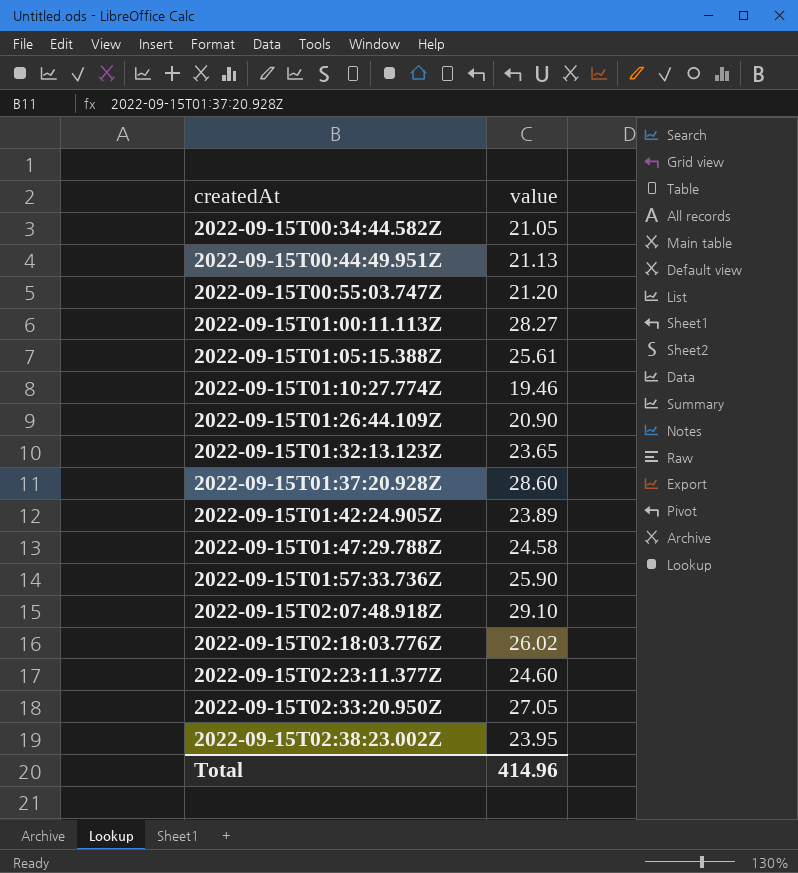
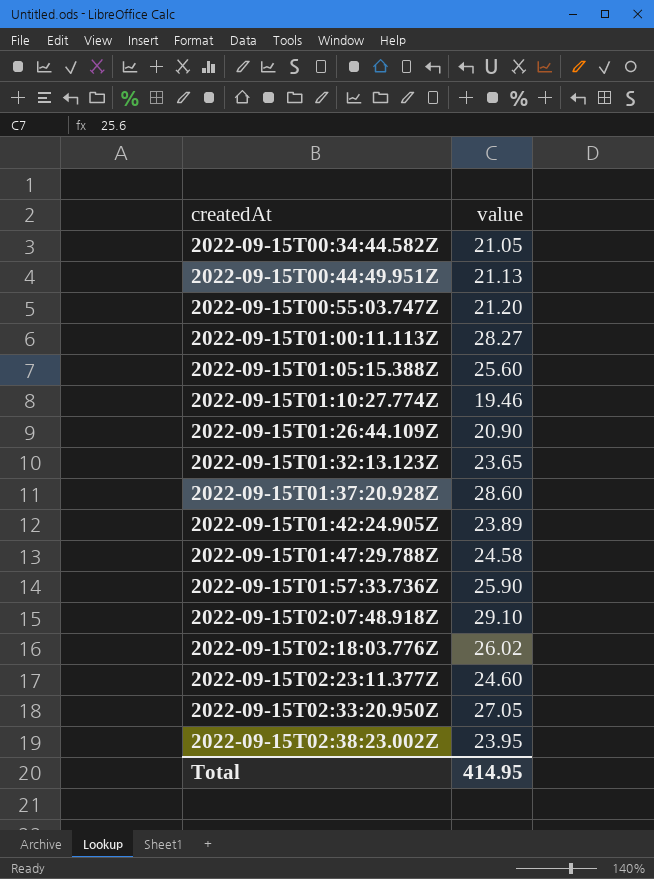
2022-09-15T01:05:15.388Z | value: 25.61 -> 25.60
Total | value: 414.96 -> 414.95

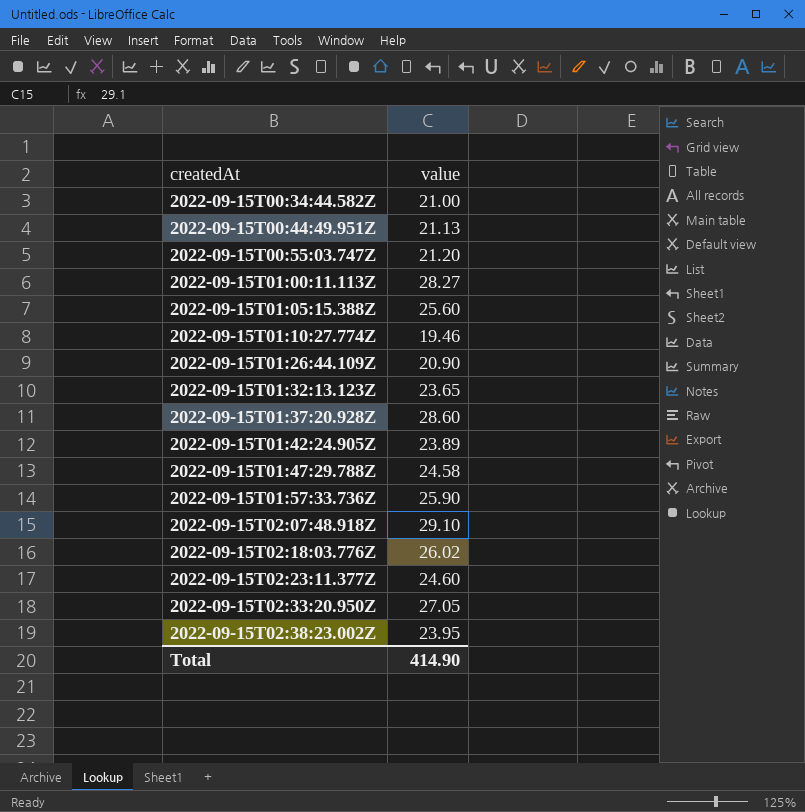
2022-09-15T00:34:44.582Z | value: 21.05 -> 21.00
Total | value: 414.95 -> 414.90

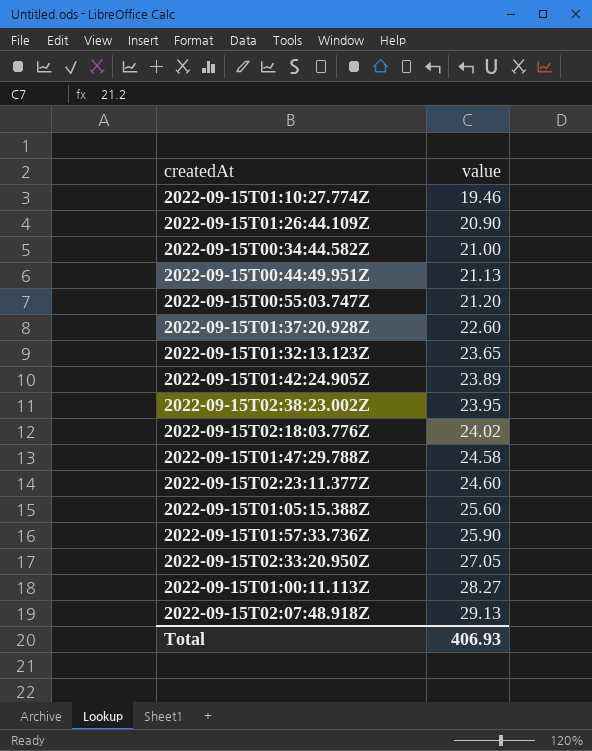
row order: createdAt ascending -> value ascending
2022-09-15T01:37:20.928Z | value: 28.60 -> 22.60
2022-09-15T02:18:03.776Z | value: 26.02 -> 24.02
2022-09-15T02:07:48.918Z | value: 29.10 -> 29.13
Total | value: 414.90 -> 406.93

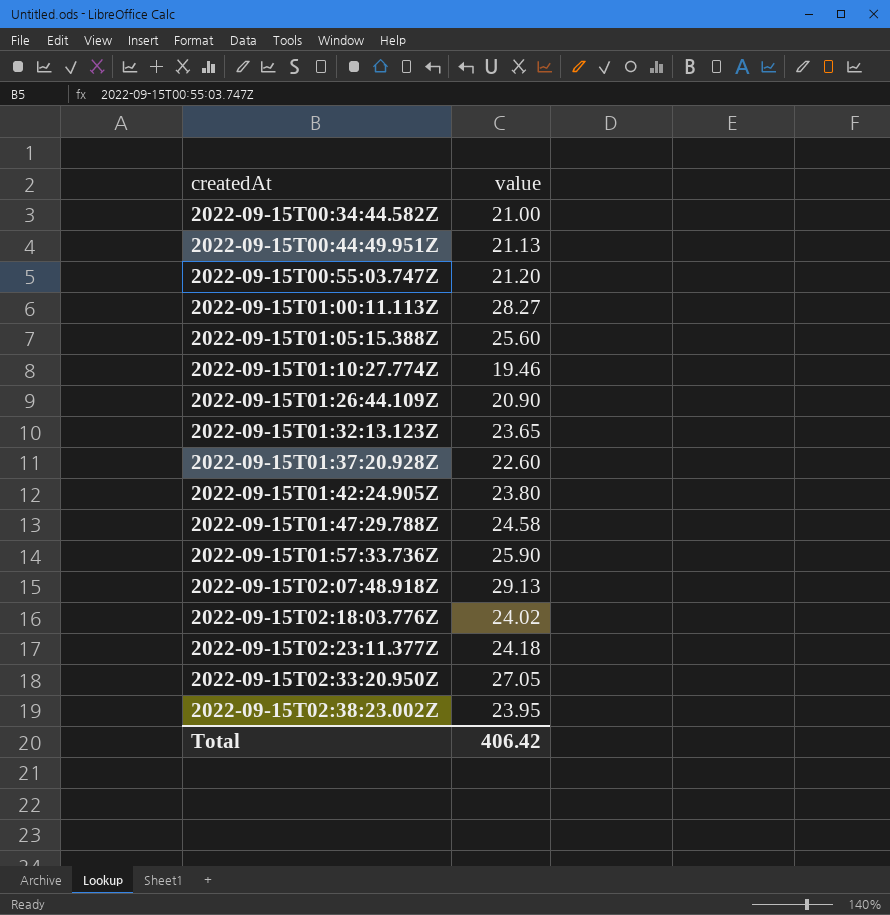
row order: value ascending -> createdAt ascending
2022-09-15T01:42:24.905Z | value: 23.89 -> 23.80
2022-09-15T02:23:11.377Z | value: 24.60 -> 24.18
Total | value: 406.93 -> 406.42

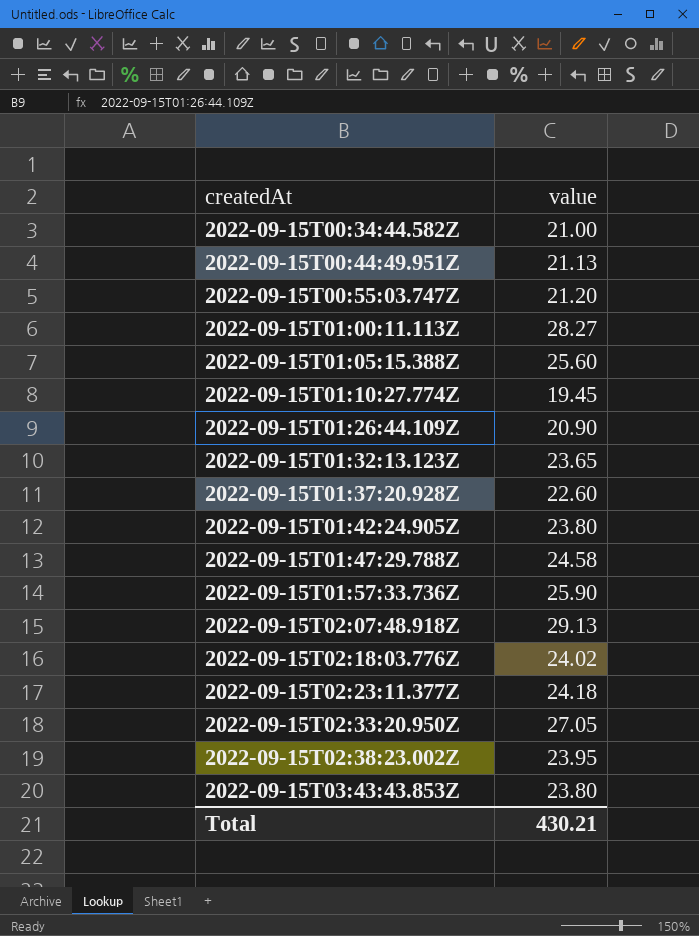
2022-09-15T01:10:27.774Z | value: 19.46 -> 19.45
row 2022-09-15T03:43:43.853Z: none -> 23.80
Total | value: 406.42 -> 430.21

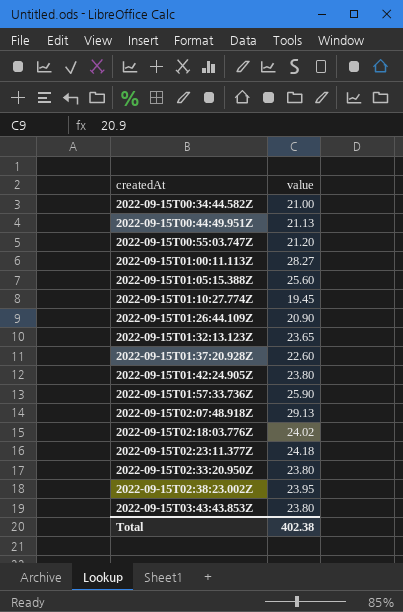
row 2022-09-15T01:47:29.788Z: 24.58 -> none
2022-09-15T02:33:20.950Z | value: 27.05 -> 23.80
Total | value: 430.21 -> 402.38

